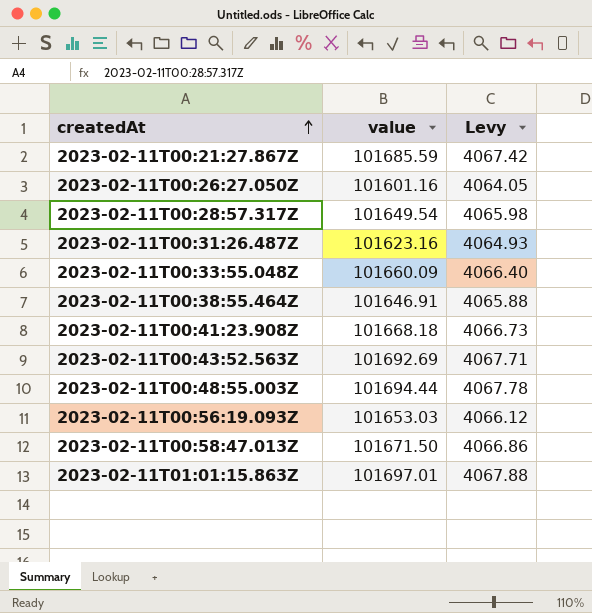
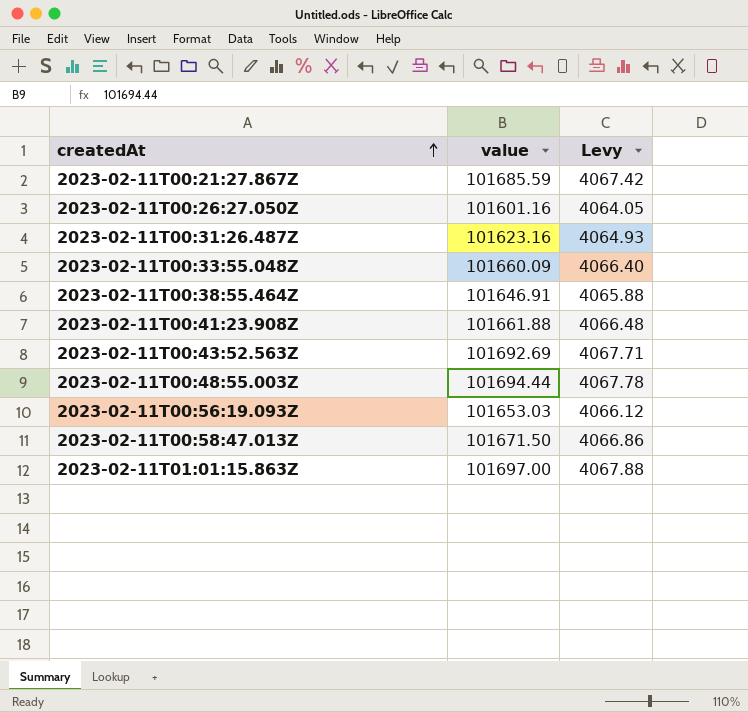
row 2023-02-11T00:28:57.317Z: 101649.54 | 4065.98 -> none
2023-02-11T00:41:23.908Z | value: 101668.18 -> 101661.88
2023-02-11T00:41:23.908Z | Levy: 4066.73 -> 4066.48
2023-02-11T01:01:15.863Z | value: 101697.01 -> 101697.00

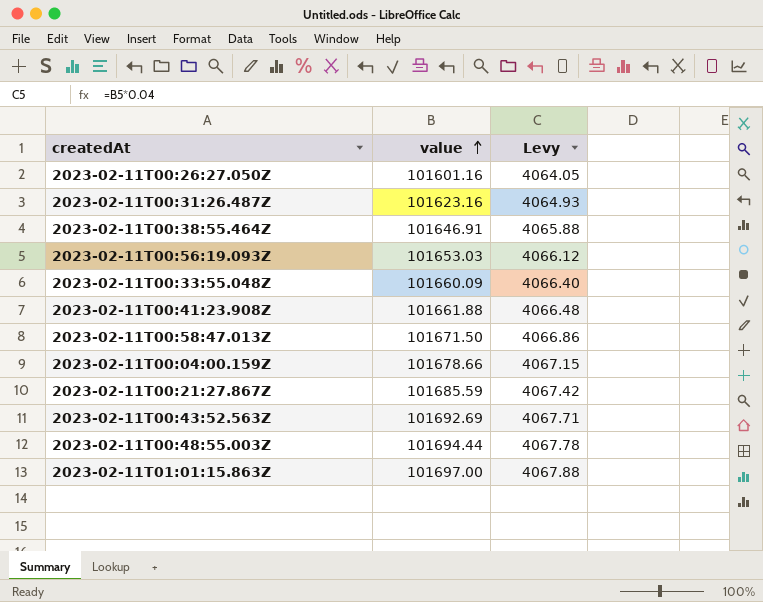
row order: createdAt ascending -> value ascending
row 2023-02-11T00:04:00.159Z: none -> 101678.66 | 4067.15

